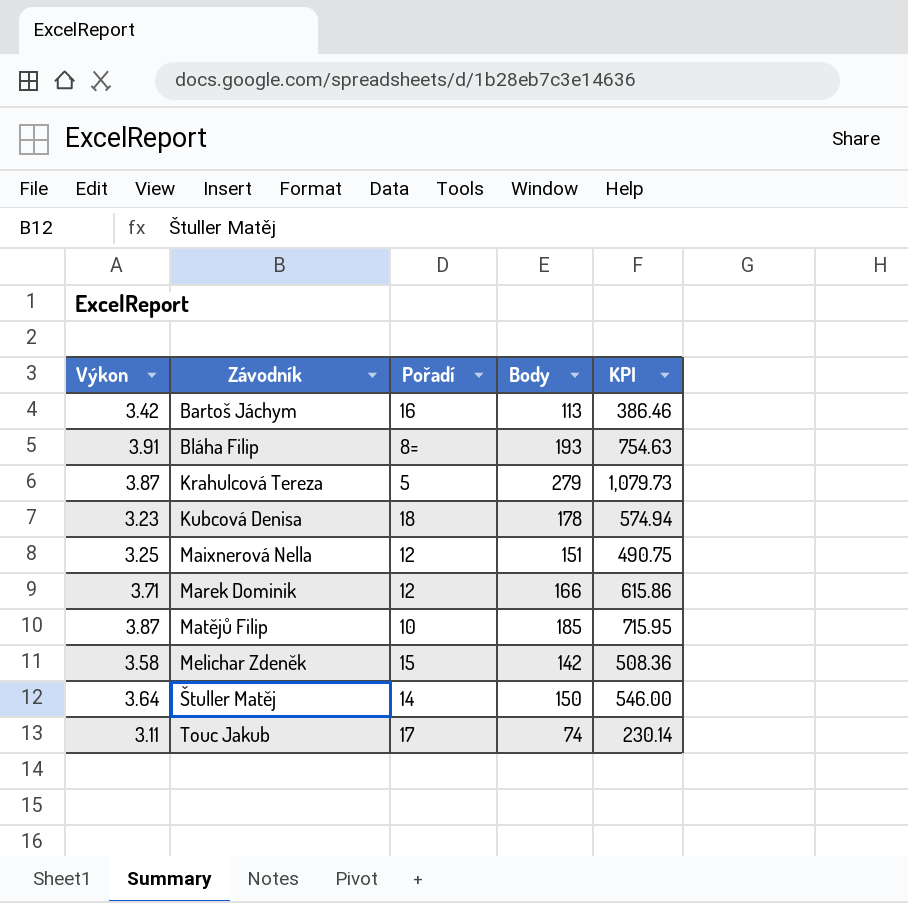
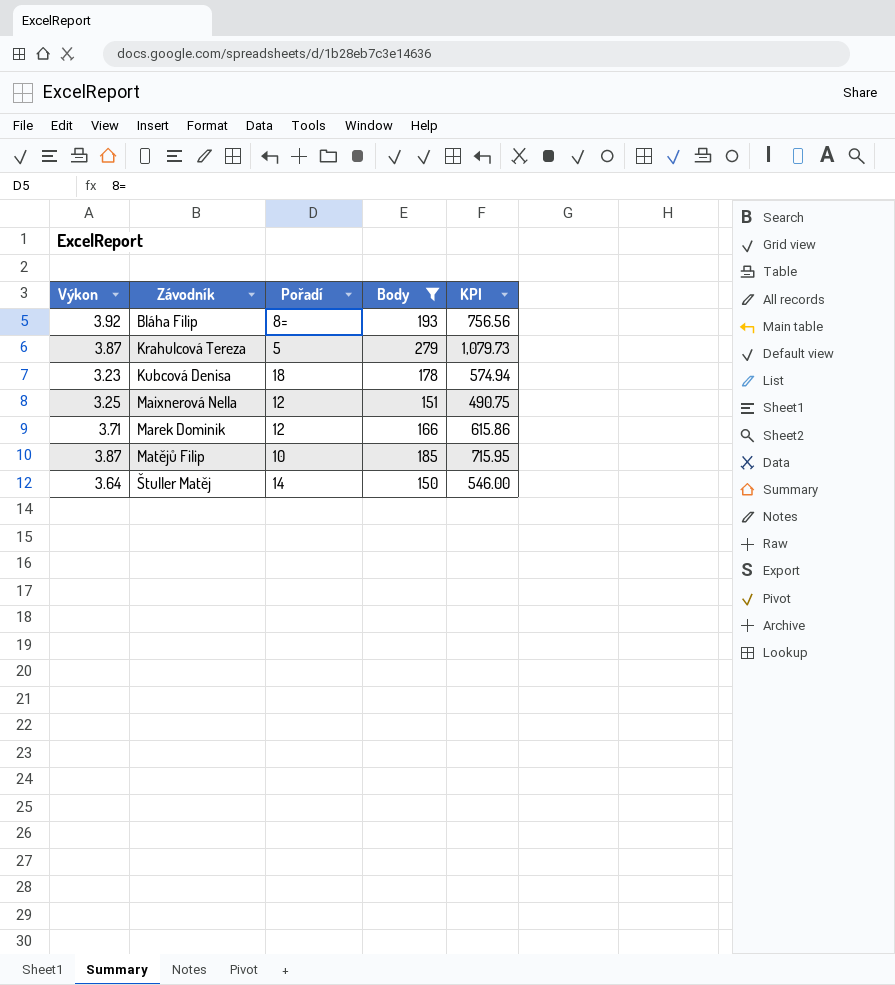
filter: none -> Body >= 150
Bláha Filip | Výkon: 3.91 -> 3.92
Bláha Filip | KPI: 754.63 -> 756.56

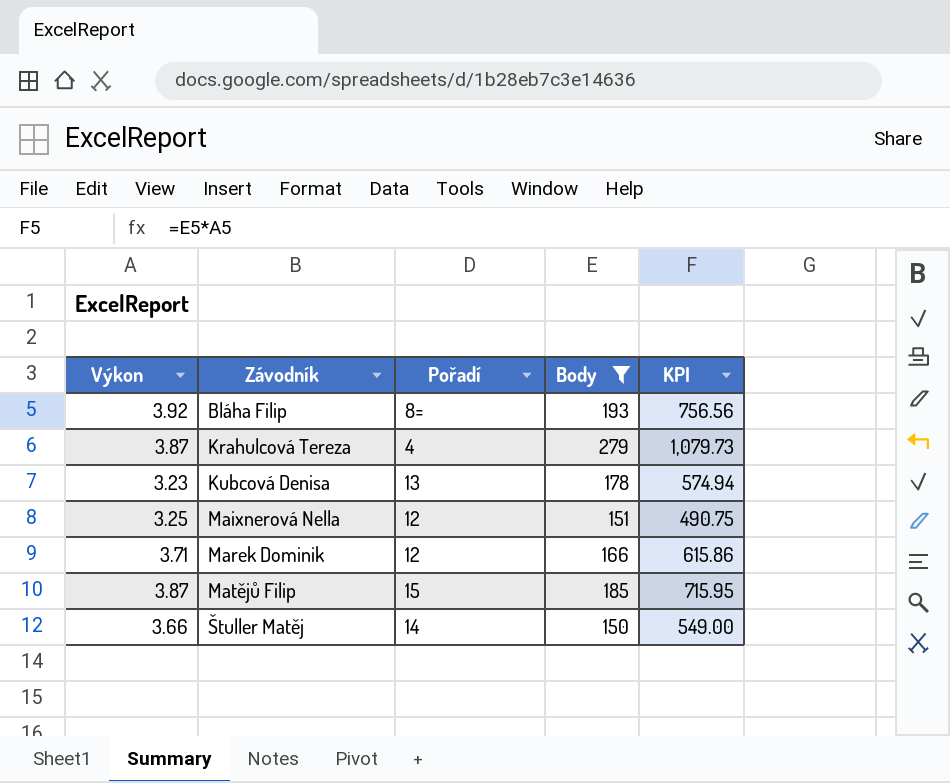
Krahulcová Tereza | Pořadí: 5 -> 4
Kubcová Denisa | Pořadí: 18 -> 13
Matějů Filip | Pořadí: 10 -> 15
Štuller Matěj | Výkon: 3.64 -> 3.66
Štuller Matěj | KPI: 546.00 -> 549.00

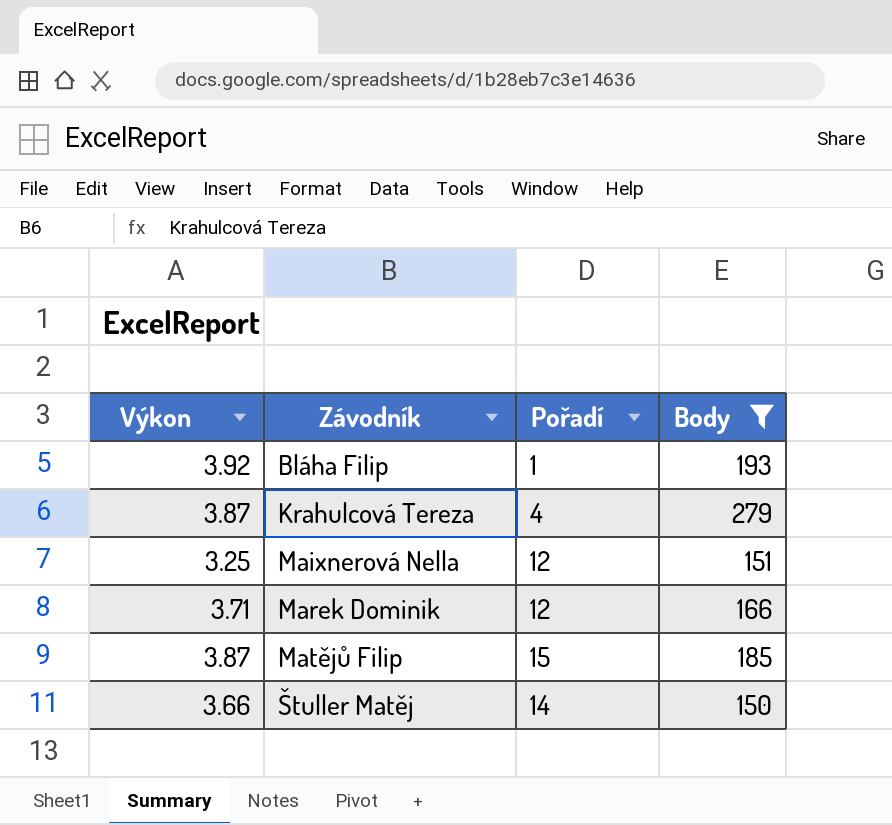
column KPI | formula: [Výkon] * [Body] -> none
row Kubcová Denisa: 3.23 | 13 | 178 | 574.94 -> none
Bláha Filip | Pořadí: 8= -> 1

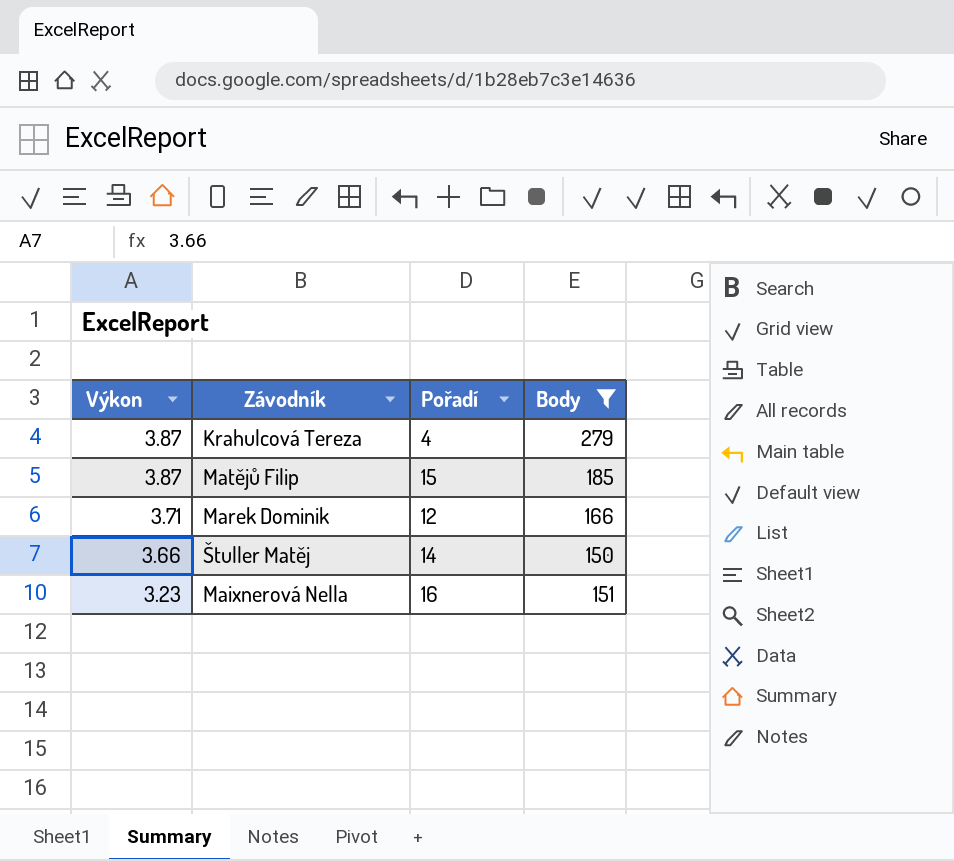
row order: Závodník ascending -> Výkon descending
row Bláha Filip: 3.92 | 1 | 193 -> none
Maixnerová Nella | Výkon: 3.25 -> 3.23
Maixnerová Nella | Pořadí: 12 -> 16

